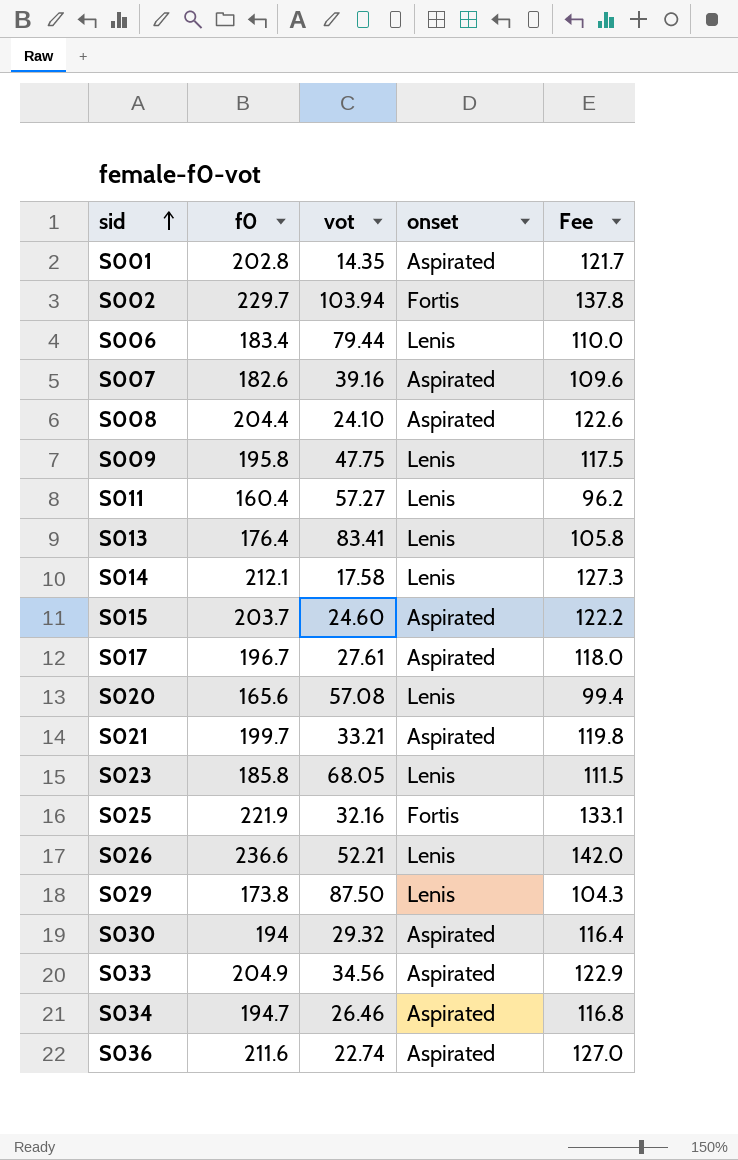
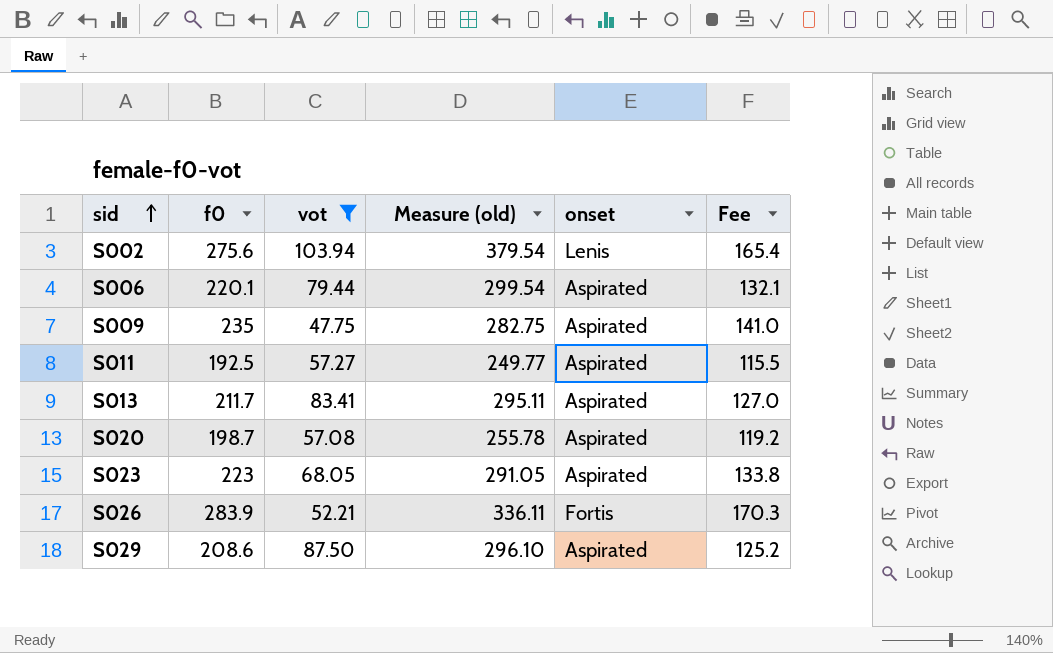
filter: none -> vot >= 47.75
column Measure (old) | formula: none -> [f0] + [vot]
S002 | f0: 229.7 -> 275.6
S002 | onset: Fortis -> Lenis
S002 | Fee: 137.8 -> 165.4
S006 | f0: 183.4 -> 220.1
S006 | onset: Lenis -> Aspirated
S006 | Fee: 110.0 -> 132.1
S009 | f0: 195.8 -> 235
S009 | onset: Lenis -> Aspirated
S009 | Fee: 117.5 -> 141.0
S011 | f0: 160.4 -> 192.5
S011 | onset: Lenis -> Aspirated
S011 | Fee: 96.2 -> 115.5
S013 | f0: 176.4 -> 211.7
S013 | onset: Lenis -> Aspirated
S013 | Fee: 105.8 -> 127.0
S020 | f0: 165.6 -> 198.7
S020 | onset: Lenis -> Aspirated
S020 | Fee: 99.4 -> 119.2
S023 | f0: 185.8 -> 223
S023 | onset: Lenis -> Aspirated
S023 | Fee: 111.5 -> 133.8
S026 | f0: 236.6 -> 283.9
S026 | onset: Lenis -> Fortis
S026 | Fee: 142.0 -> 170.3
S029 | f0: 173.8 -> 208.6
S029 | onset: Lenis -> Aspirated
S029 | Fee: 104.3 -> 125.2

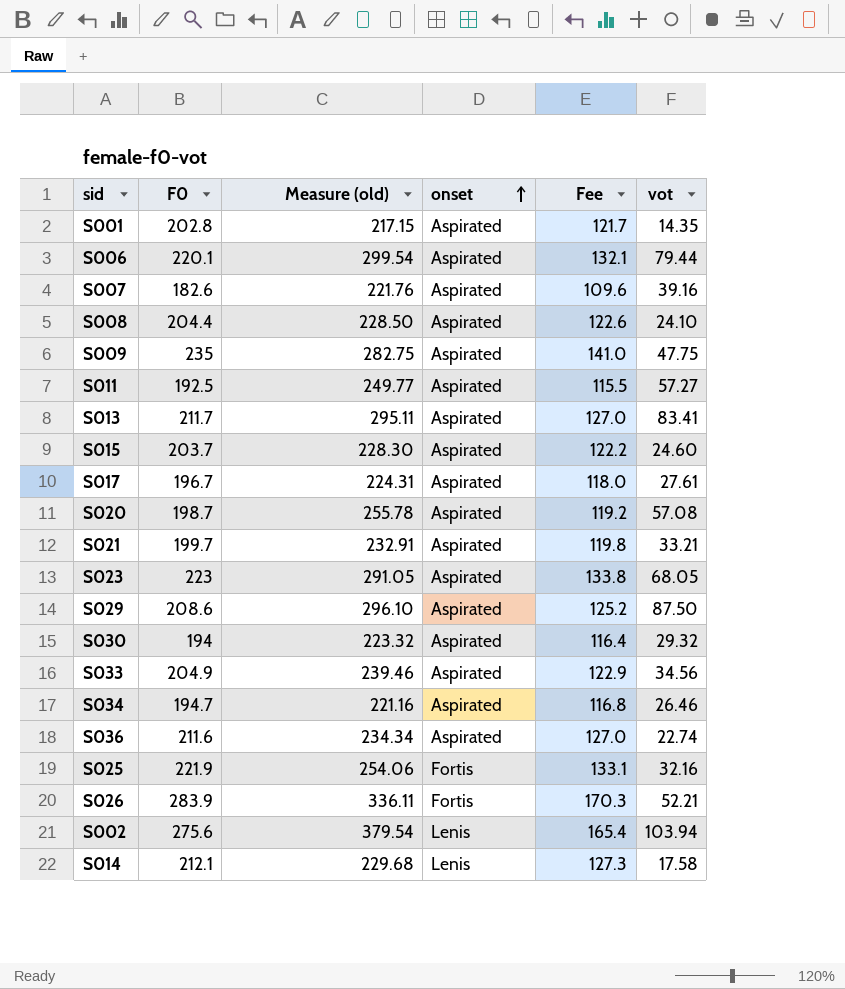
filter: vot >= 47.75 -> none
row order: sid ascending -> onset ascending
column name: f0 -> F0
column vot | position: 3 -> 6

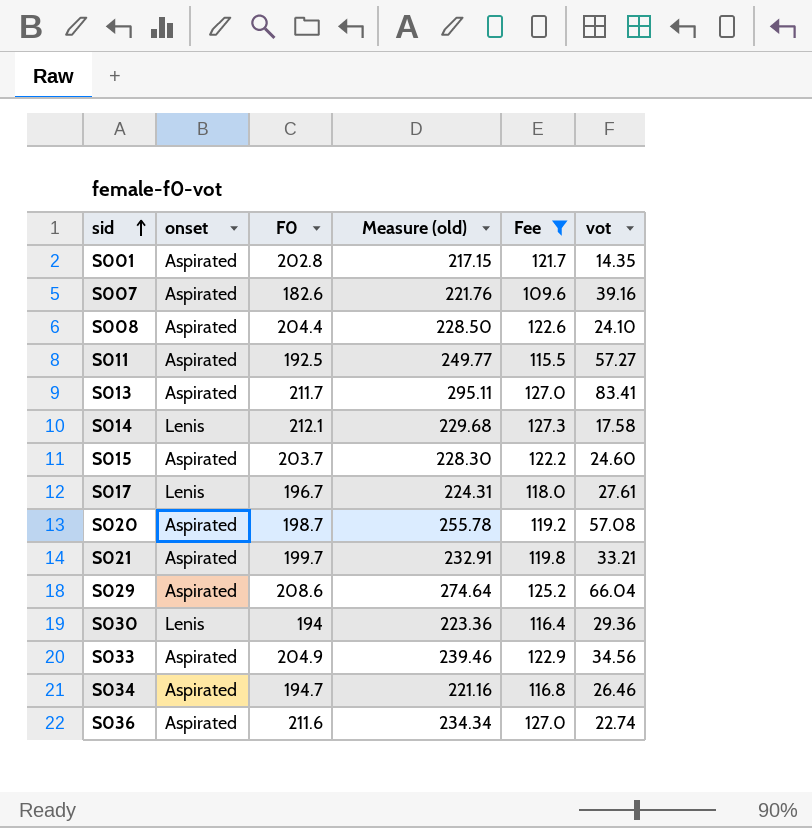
filter: none -> Fee <= 127.3
row order: onset ascending -> sid ascending
column onset | position: 4 -> 2
S017 | onset: Aspirated -> Lenis
S029 | Measure (old): 296.10 -> 274.64
S029 | vot: 87.50 -> 66.04
S030 | onset: Aspirated -> Lenis
S030 | Measure (old): 223.32 -> 223.36
S030 | vot: 29.32 -> 29.36

